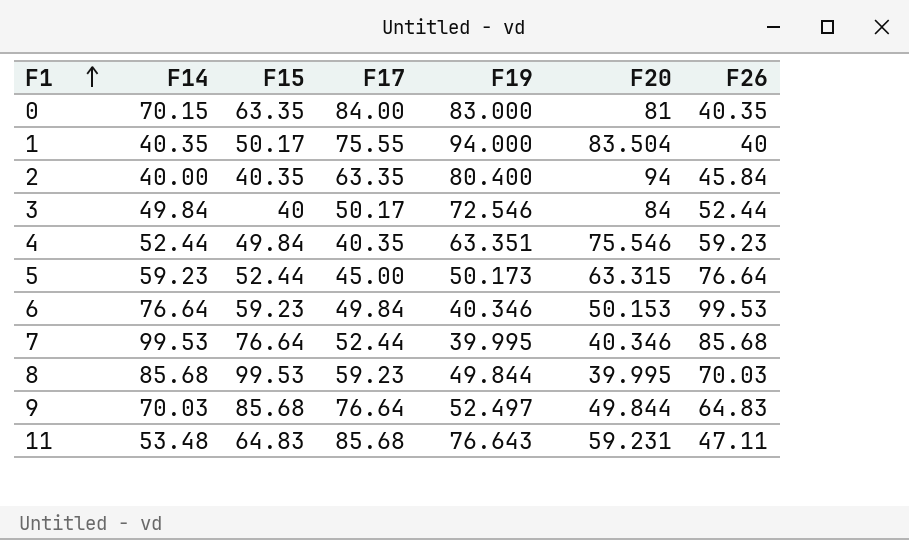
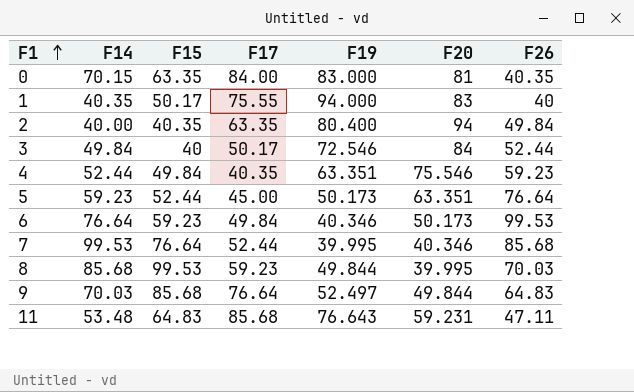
1 | F20: 83.504 -> 83
2 | F26: 45.84 -> 49.84
5 | F20: 63.315 -> 63.351
6 | F20: 50.153 -> 50.173

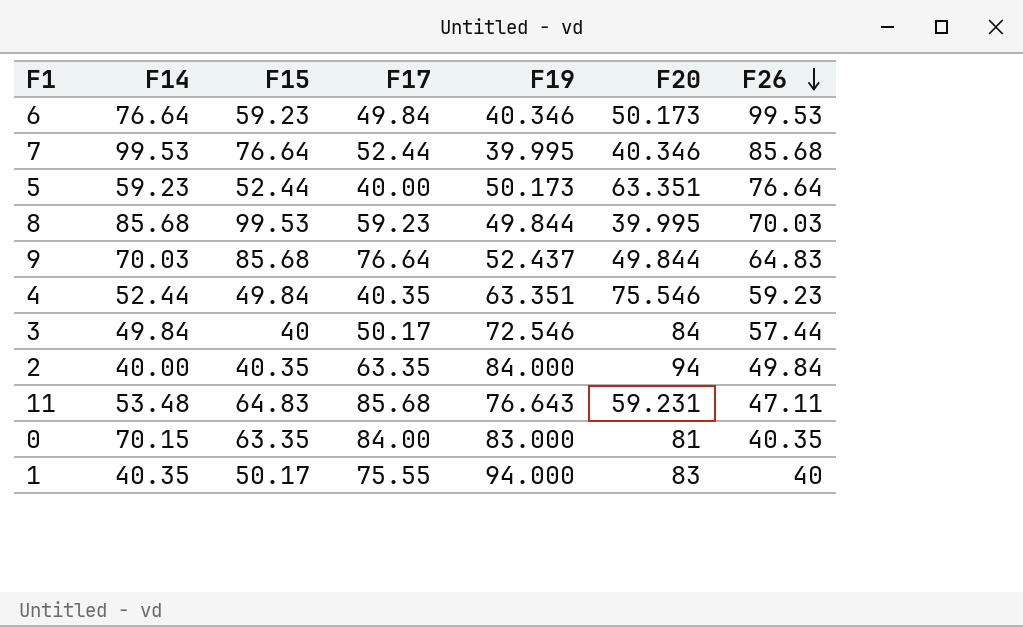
row order: F1 ascending -> F26 descending
5 | F17: 45.00 -> 40.00
9 | F19: 52.497 -> 52.437
3 | F26: 52.44 -> 57.44
2 | F19: 80.400 -> 84.000

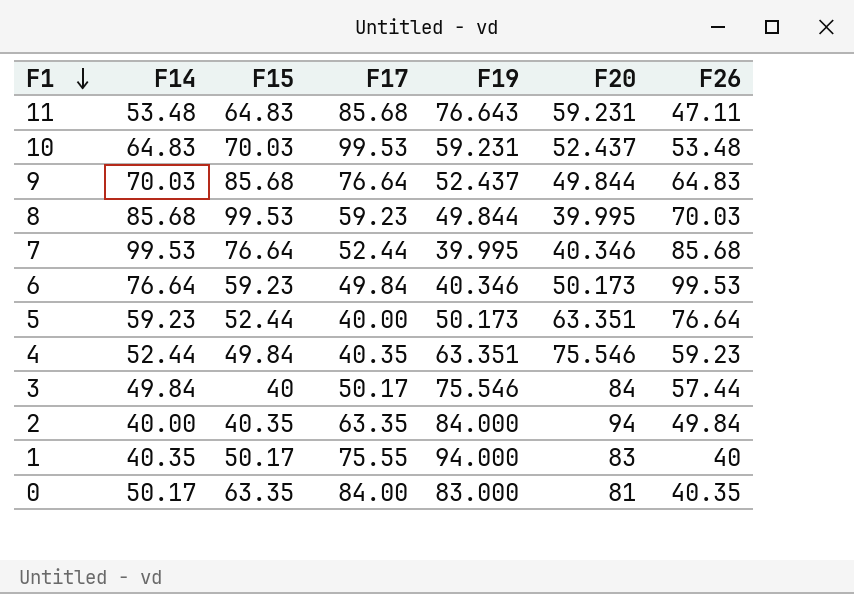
row order: F26 descending -> F1 descending
row 10: none -> 64.83 | 70.03 | 99.53 | 59.231 | 52.437 | 53.48
3 | F19: 72.546 -> 75.546
0 | F14: 70.15 -> 50.17

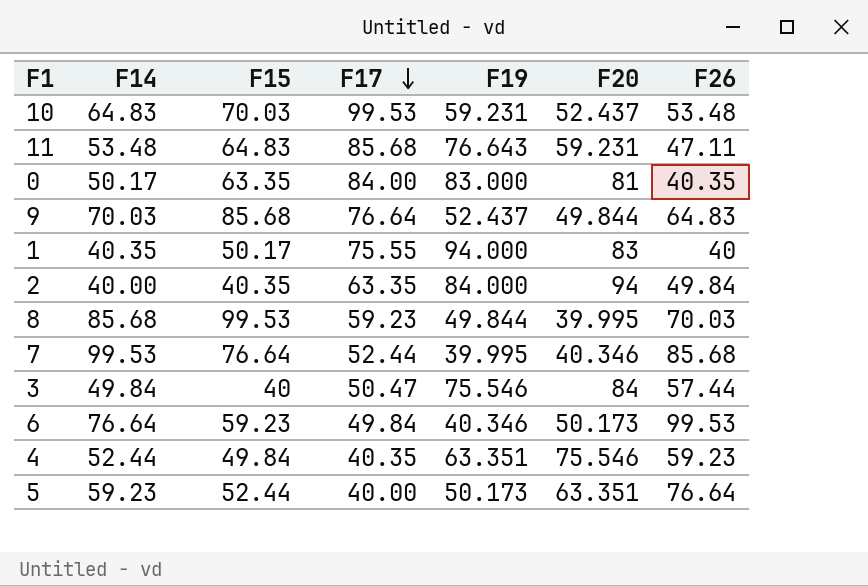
row order: F1 descending -> F17 descending
3 | F17: 50.17 -> 50.47

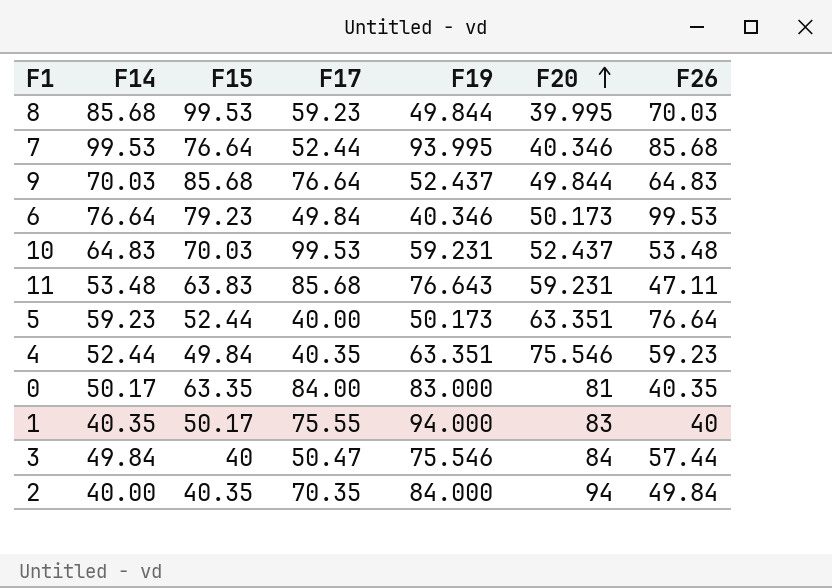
row order: F17 descending -> F20 ascending
7 | F19: 39.995 -> 93.995
6 | F15: 59.23 -> 79.23
11 | F15: 64.83 -> 63.83
2 | F17: 63.35 -> 70.35

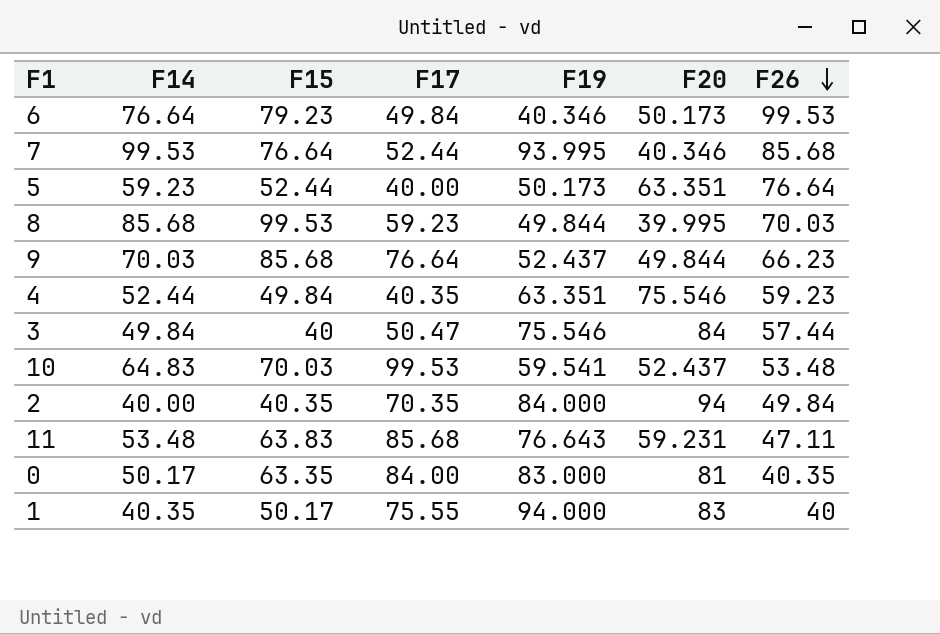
row order: F20 ascending -> F26 descending
9 | F26: 64.83 -> 66.23
10 | F19: 59.231 -> 59.541

